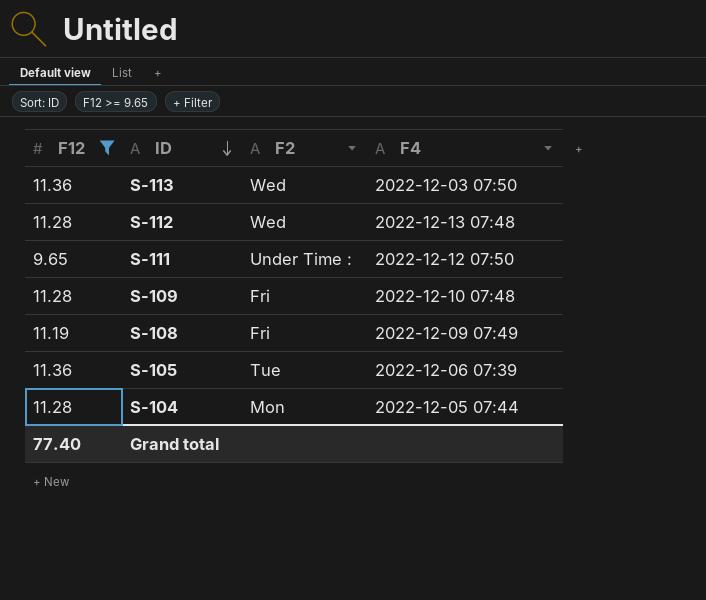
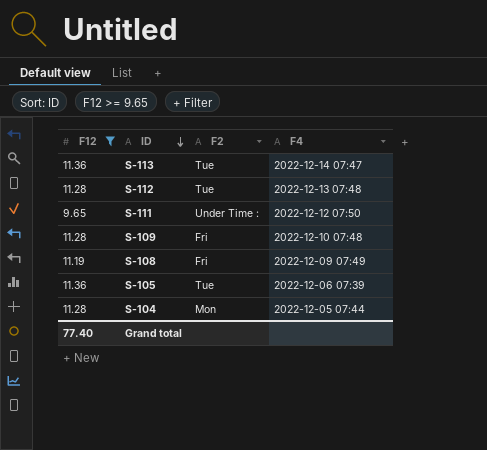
S-113 | F2: Wed -> Tue
S-113 | F4: 2022-12-03 07:50 -> 2022-12-14 07:47
S-112 | F2: Wed -> Tue

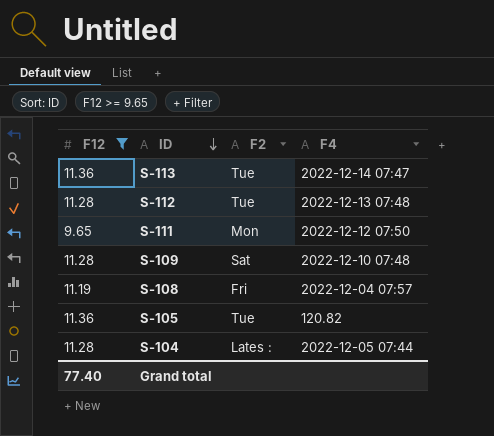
S-111 | F2: Under Time : -> Mon
S-109 | F2: Fri -> Sat
S-108 | F4: 2022-12-09 07:49 -> 2022-12-04 07:57
S-105 | F4: 2022-12-06 07:39 -> 120.82
S-104 | F2: Mon -> Lates :

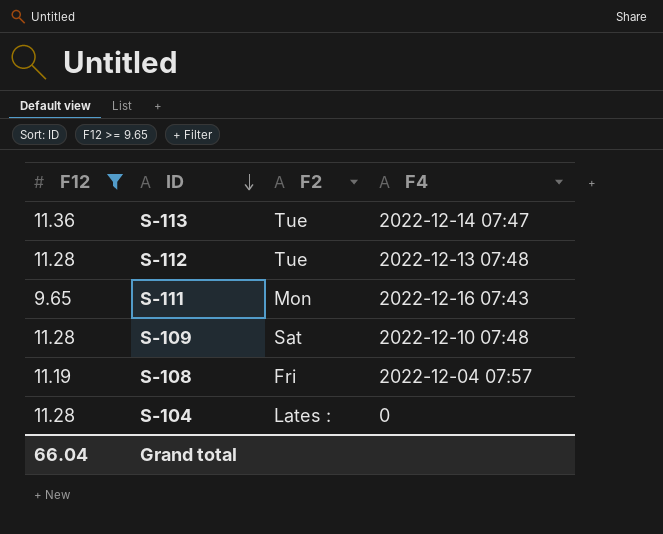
row S-105: 11.36 | Tue | 120.82 -> none
S-111 | F4: 2022-12-12 07:50 -> 2022-12-16 07:43
S-104 | F4: 2022-12-05 07:44 -> 0
Grand total | F12: 77.40 -> 66.04

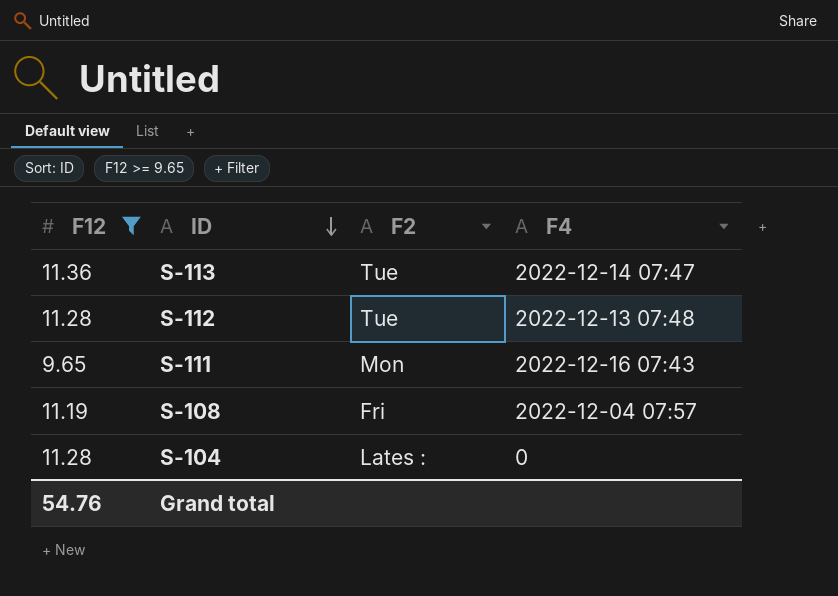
row S-109: 11.28 | Sat | 2022-12-10 07:48 -> none
Grand total | F12: 66.04 -> 54.76

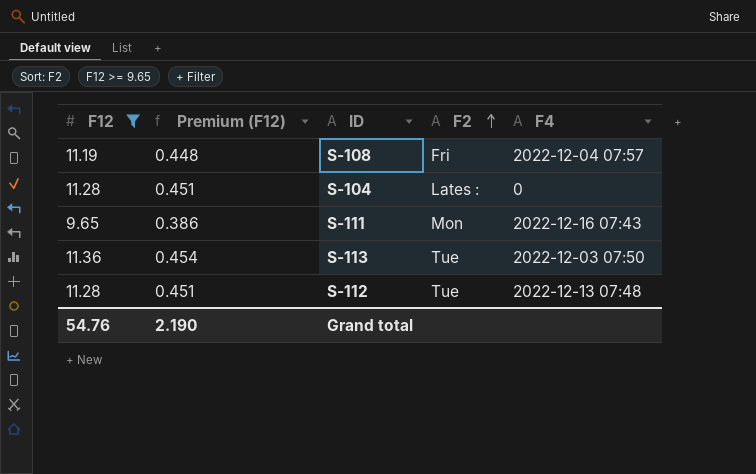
row order: ID descending -> F2 ascending
column Premium (F12) | formula: none -> [F12] * 0.04
S-113 | F4: 2022-12-14 07:47 -> 2022-12-03 07:50

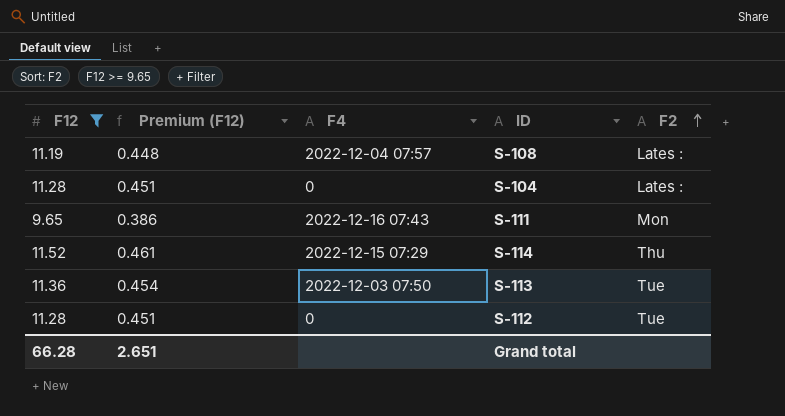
column F4 | position: 5 -> 3
S-108 | F2: Fri -> Lates :
row S-114: none -> 11.52 | 0.461 | 2022-12-15 07:29 | Thu
S-112 | F4: 2022-12-13 07:48 -> 0
Grand total | F12: 54.76 -> 66.28
Grand total | Premium (F12): 2.190 -> 2.651

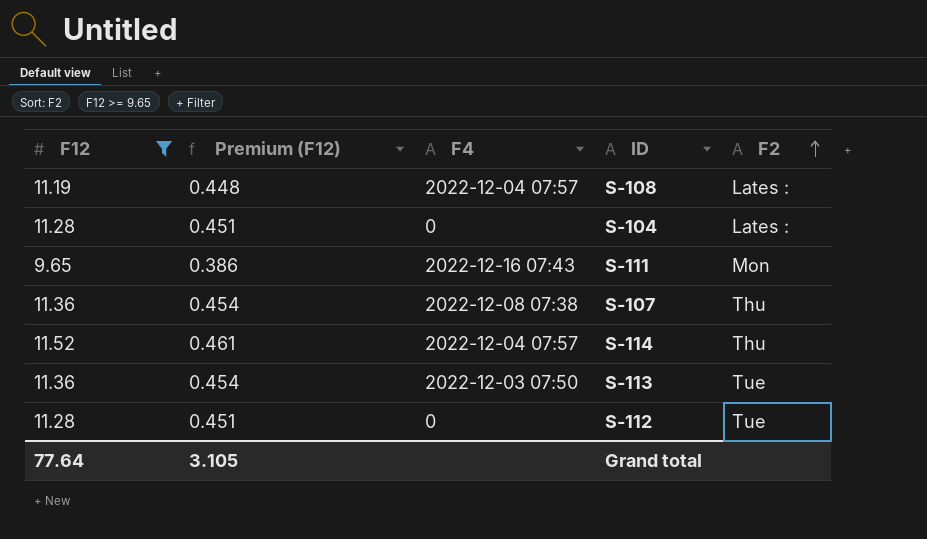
row S-107: none -> 11.36 | 0.454 | 2022-12-08 07:38 | Thu
S-114 | F4: 2022-12-15 07:29 -> 2022-12-04 07:57
Grand total | F12: 66.28 -> 77.64
Grand total | Premium (F12): 2.651 -> 3.105

